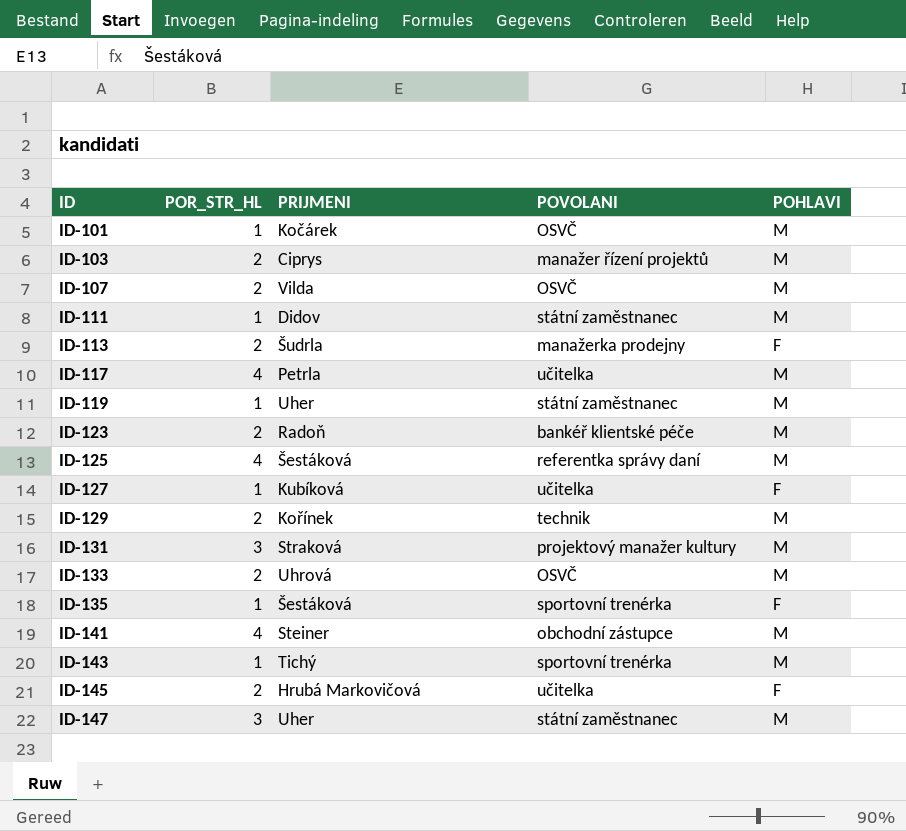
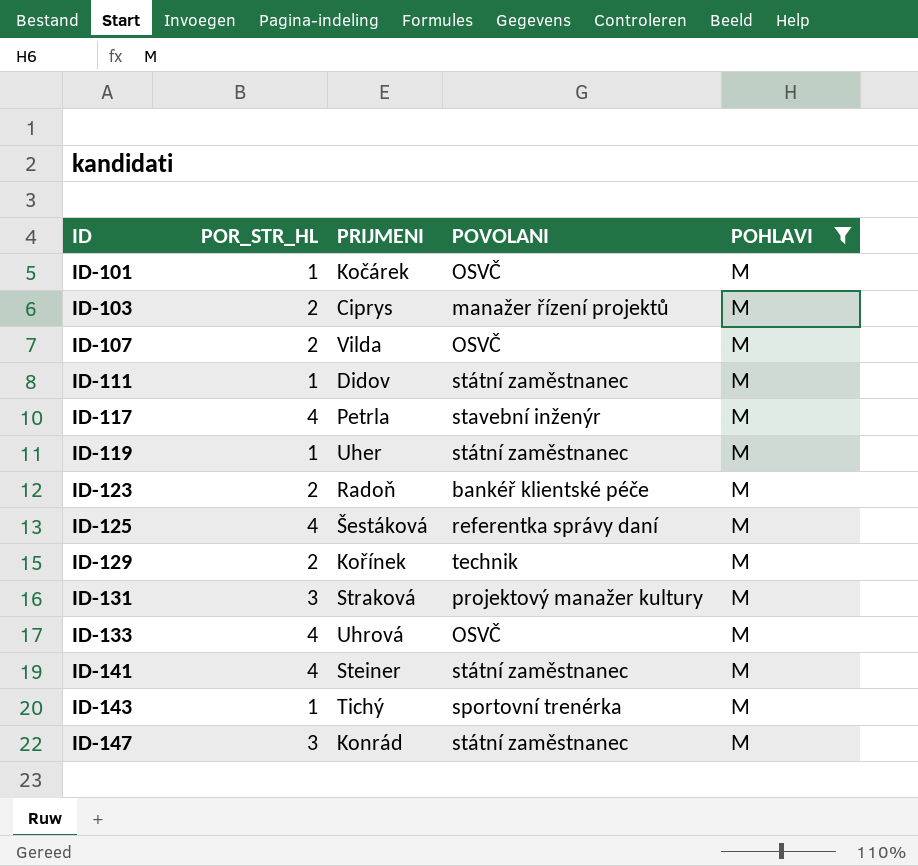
filter: none -> POHLAVI = M
ID-117 | POVOLANI: učitelka -> stavební inženýr
ID-133 | POR_STR_HL: 2 -> 4
ID-141 | POVOLANI: obchodní zástupce -> státní zaměstnanec
ID-147 | PRIJMENI: Uher -> Konrád

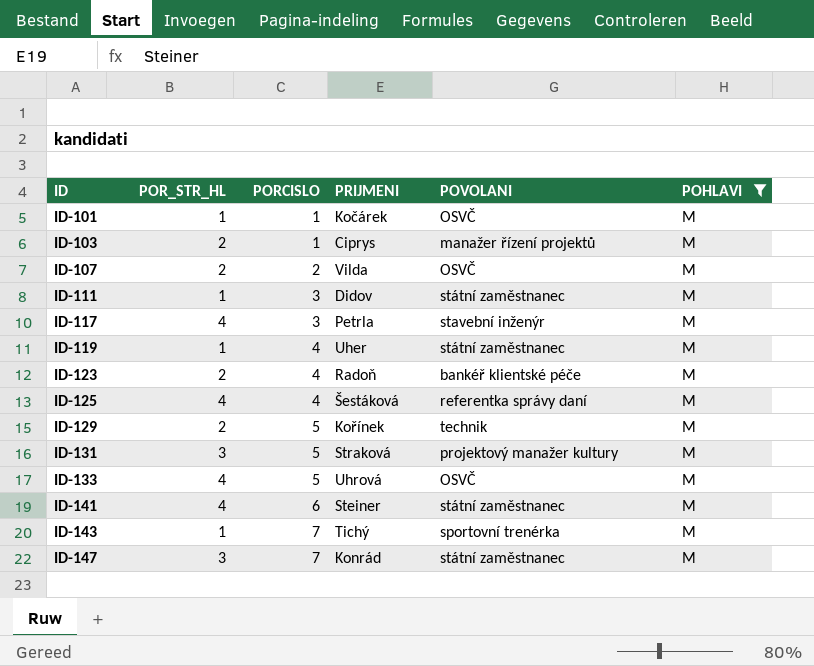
column PORCISLO | position: none -> 3

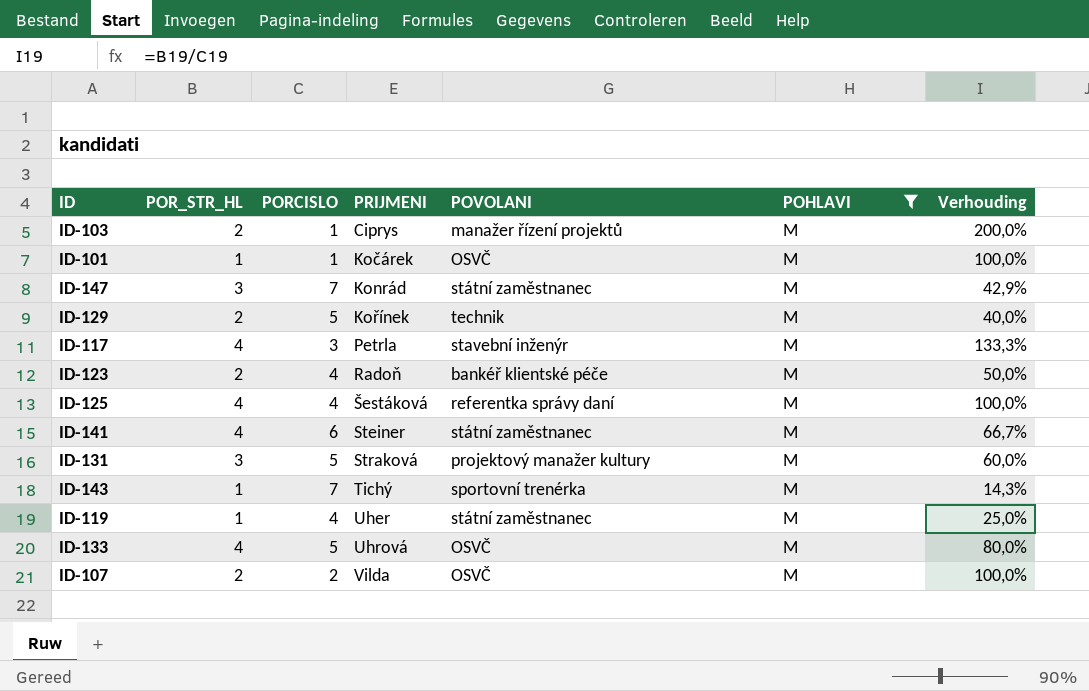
row order: ID ascending -> PRIJMENI ascending
column Verhouding | formula: none -> [POR_STR_HL] / [PORCISLO]
row ID-111: 1 | 3 | Didov | státní zaměstnanec | M -> none

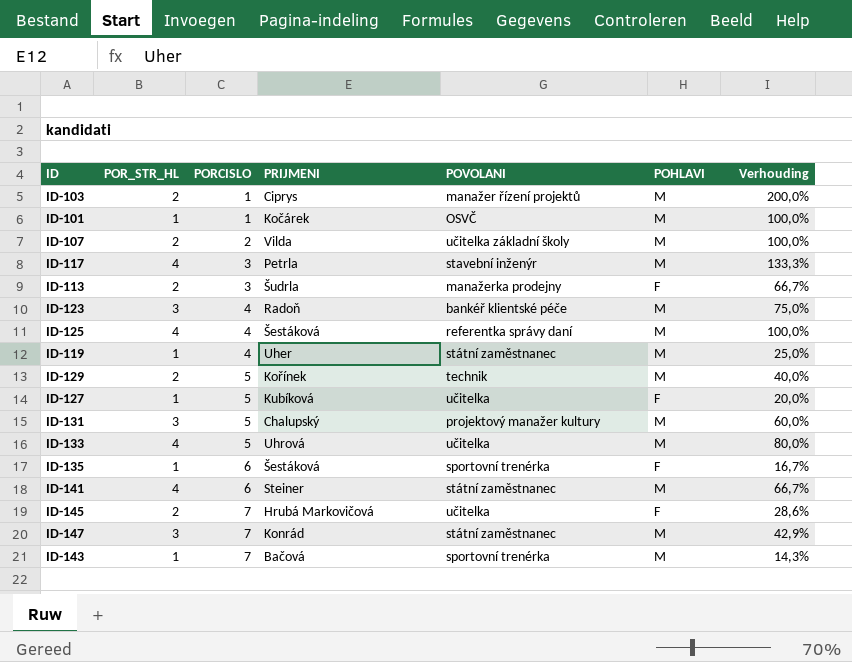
filter: POHLAVI = M -> none
row order: PRIJMENI ascending -> PORCISLO ascending
ID-107 | POVOLANI: OSVČ -> učitelka základní školy
ID-123 | POR_STR_HL: 2 -> 3
ID-123 | Verhouding: 50,0% -> 75,0%
ID-131 | PRIJMENI: Straková -> Chalupský
ID-133 | POVOLANI: OSVČ -> učitelka
ID-143 | PRIJMENI: Tichý -> Bačová

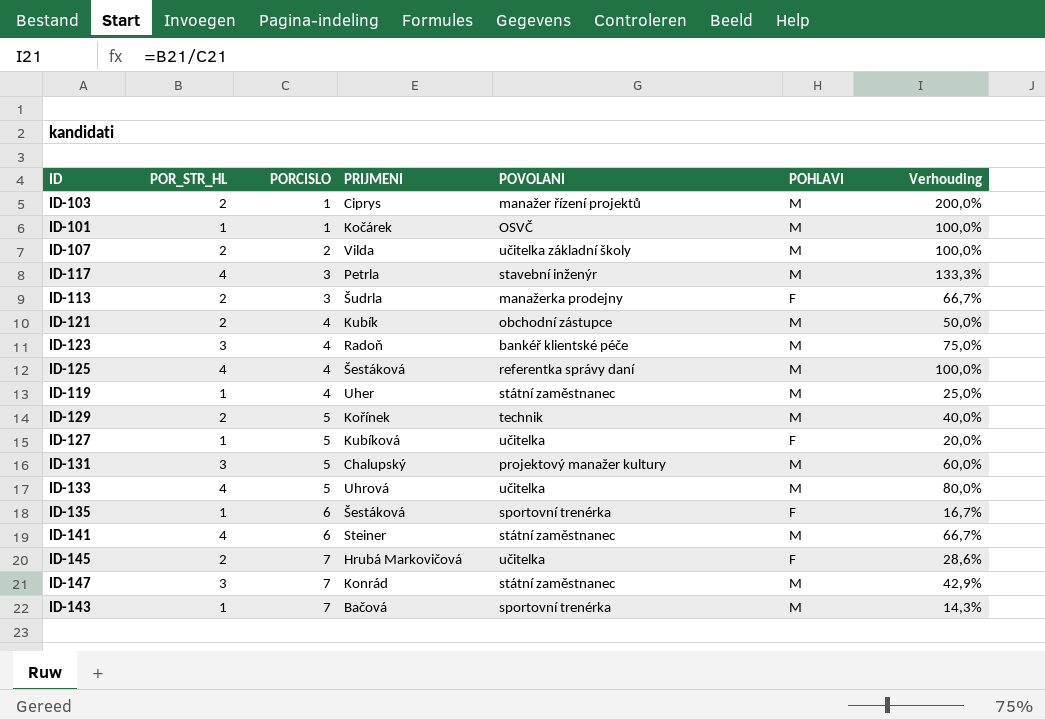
row ID-121: none -> 2 | 4 | Kubík | obchodní zástupce | M | 50,0%

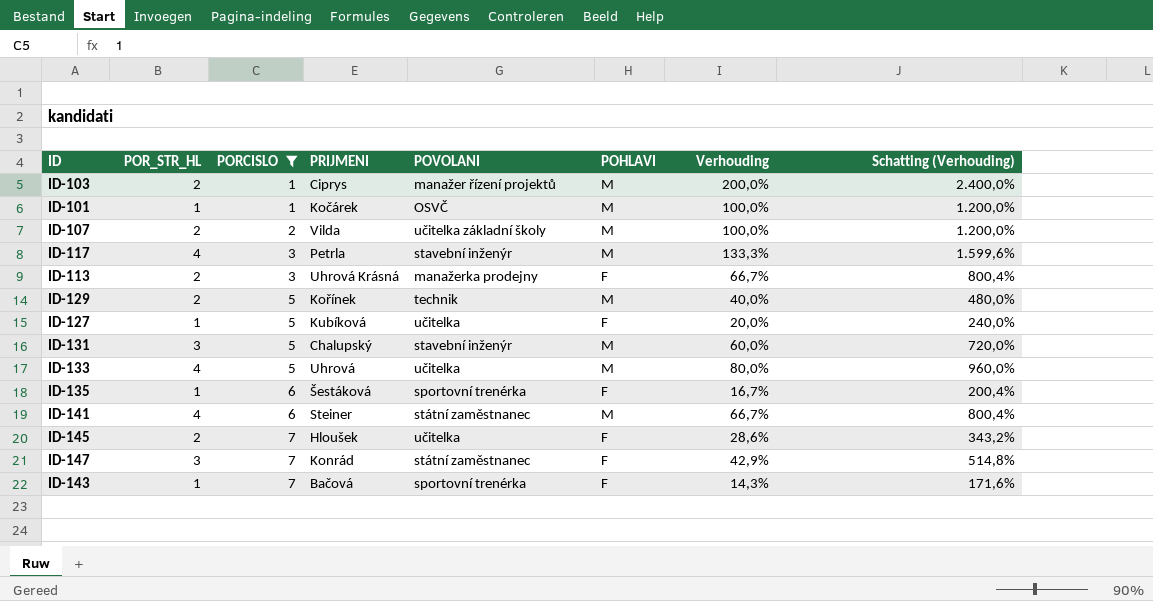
filter: none -> PORCISLO != 4
column Schatting (Verhouding) | formula: none -> [Verhouding] * 12
ID-113 | PRIJMENI: Šudrla -> Uhrová Krásná
ID-131 | POVOLANI: projektový manažer kultury -> stavební inženýr
ID-145 | PRIJMENI: Hrubá Markovičová -> Hloušek
ID-147 | POHLAVI: M -> F
ID-143 | POHLAVI: M -> F

